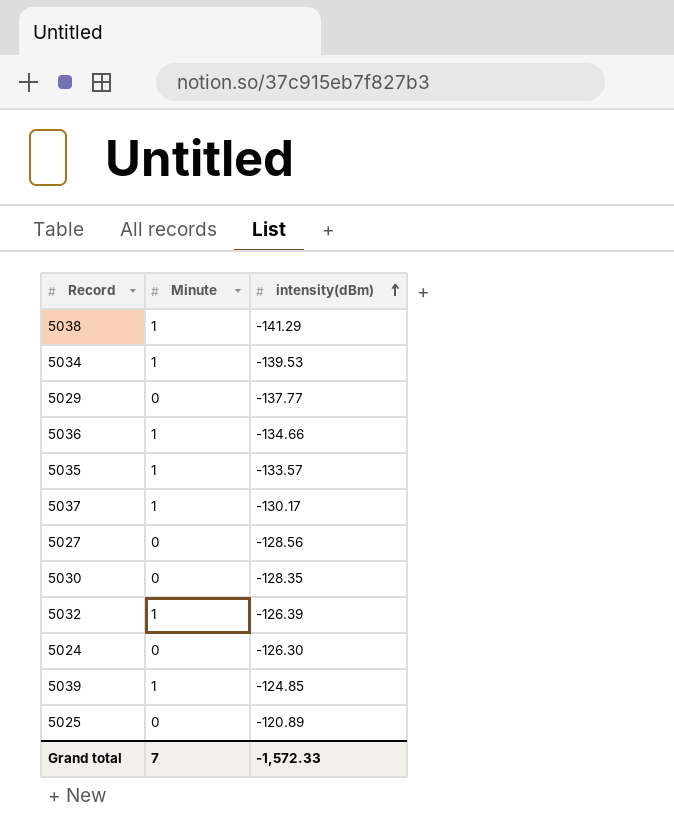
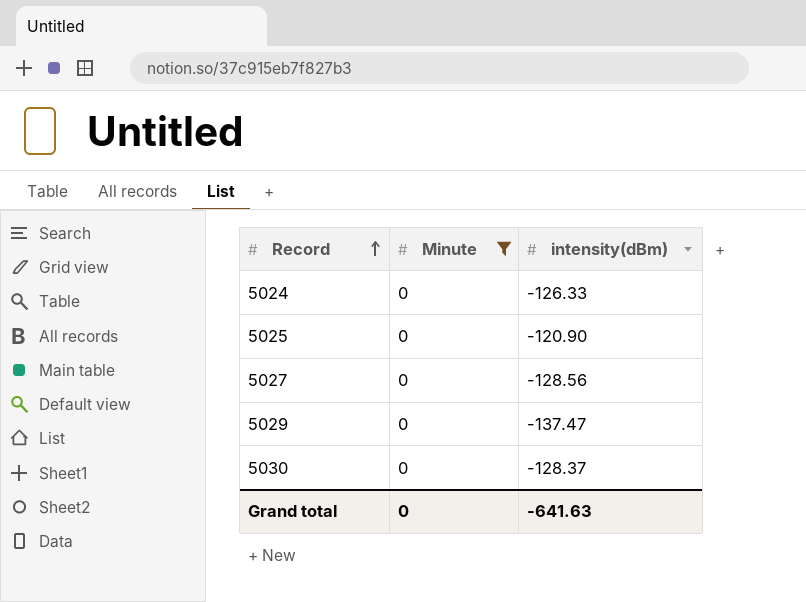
filter: none -> Minute = 0
row order: intensity(dBm) ascending -> Record ascending
5024 | intensity(dBm): -126.30 -> -126.33
5025 | intensity(dBm): -120.89 -> -120.90
5029 | intensity(dBm): -137.77 -> -137.47
5030 | intensity(dBm): -128.35 -> -128.37
Grand total | Minute: 7 -> 0
Grand total | intensity(dBm): -1,572.33 -> -641.63

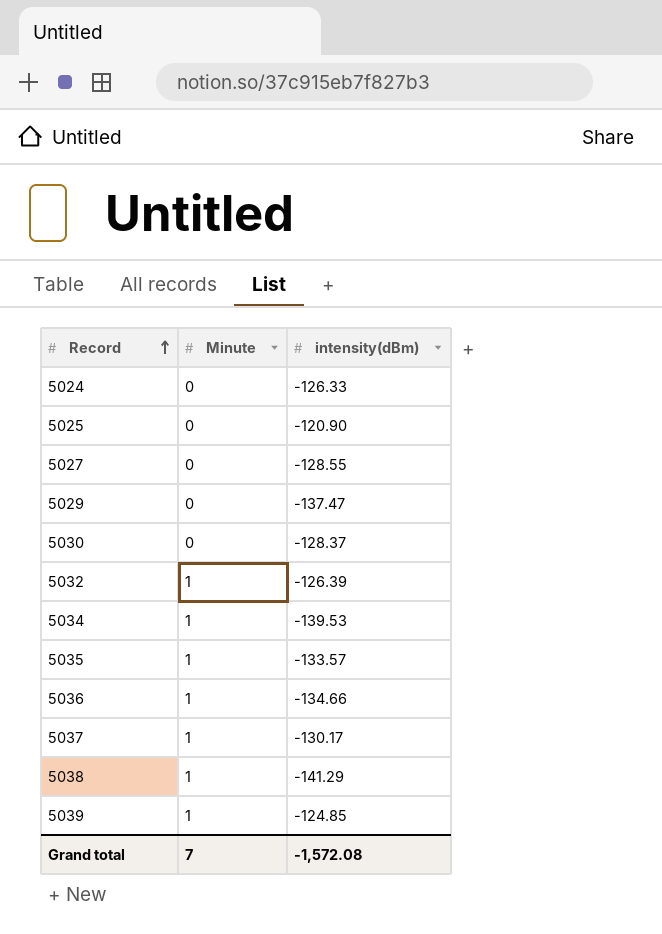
filter: Minute = 0 -> none
5027 | intensity(dBm): -128.56 -> -128.55
Grand total | Minute: 0 -> 7
Grand total | intensity(dBm): -641.63 -> -1,572.08

